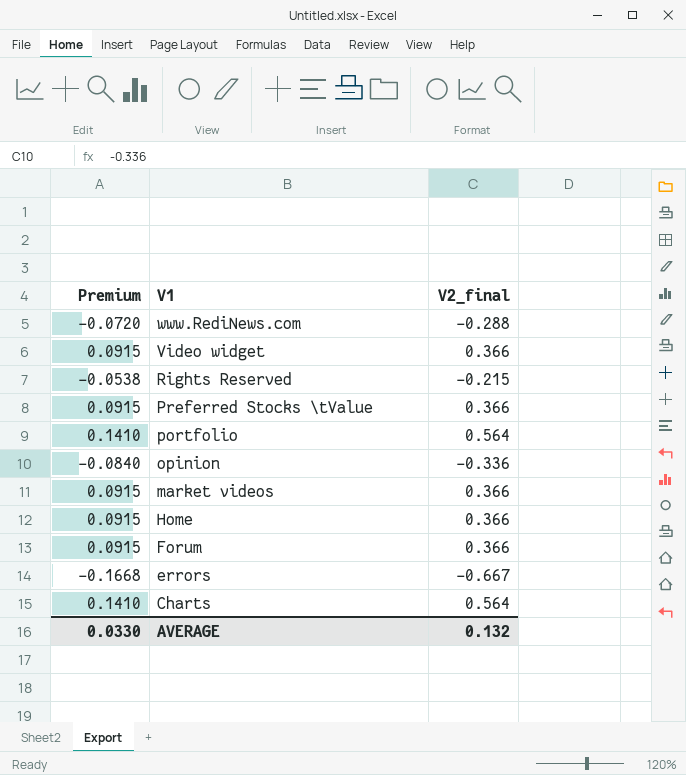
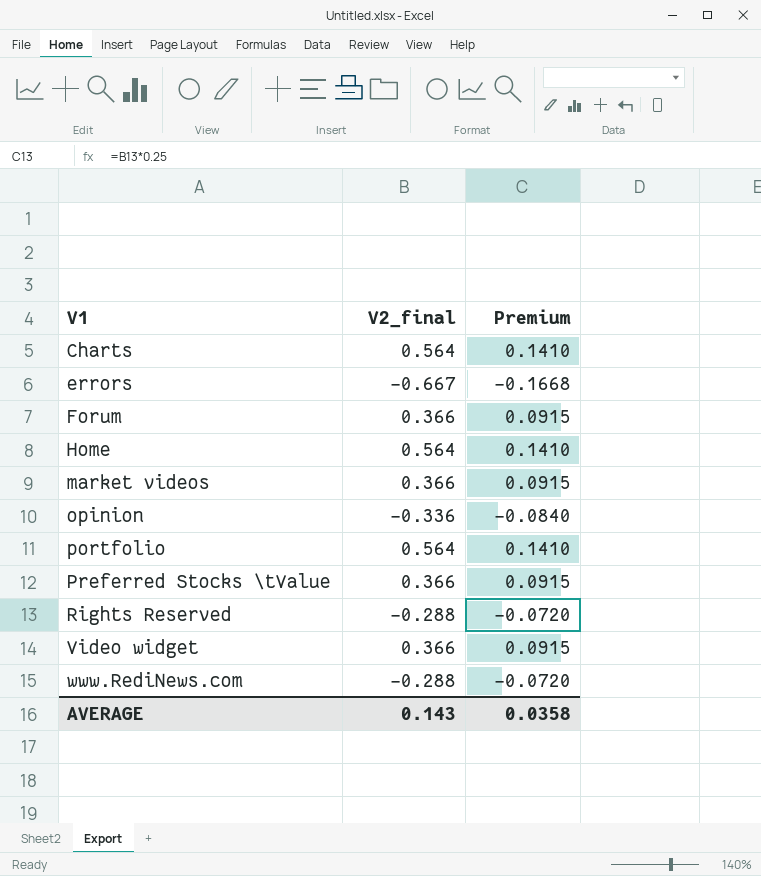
row order: V1 descending -> V1 ascending
column Premium | position: 1 -> 3
Home | V2_final: 0.366 -> 0.564
Home | Premium: 0.0915 -> 0.1410
Rights Reserved | V2_final: -0.215 -> -0.288
Rights Reserved | Premium: -0.0538 -> -0.0720
AVERAGE | V2_final: 0.132 -> 0.143
AVERAGE | Premium: 0.0330 -> 0.0358

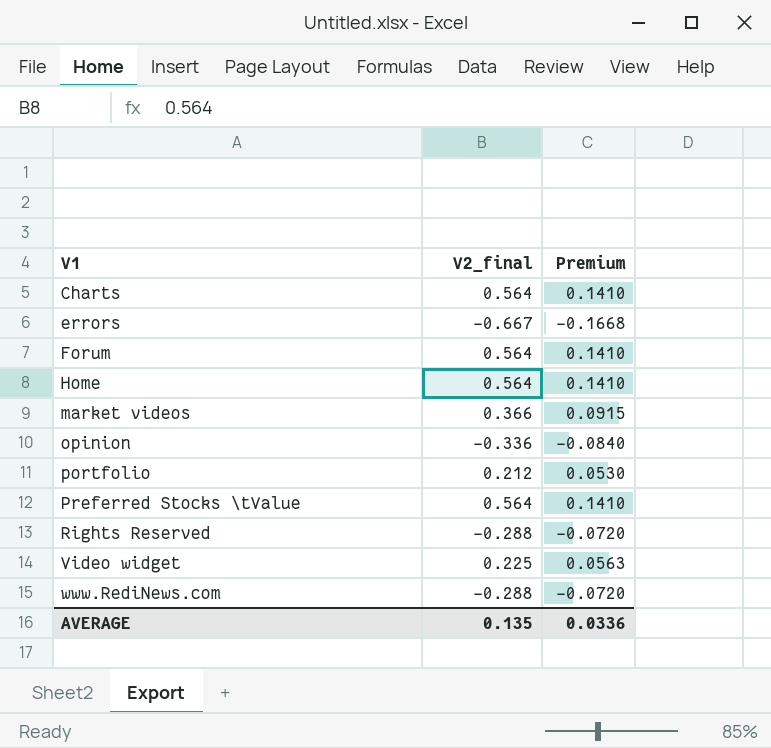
Forum | V2_final: 0.366 -> 0.564
Forum | Premium: 0.0915 -> 0.1410
portfolio | V2_final: 0.564 -> 0.212
portfolio | Premium: 0.1410 -> 0.0530
Preferred Stocks \tValue | V2_final: 0.366 -> 0.564
Preferred Stocks \tValue | Premium: 0.0915 -> 0.1410
Video widget | V2_final: 0.366 -> 0.225
Video widget | Premium: 0.0915 -> 0.0563
AVERAGE | V2_final: 0.143 -> 0.135
AVERAGE | Premium: 0.0358 -> 0.0336

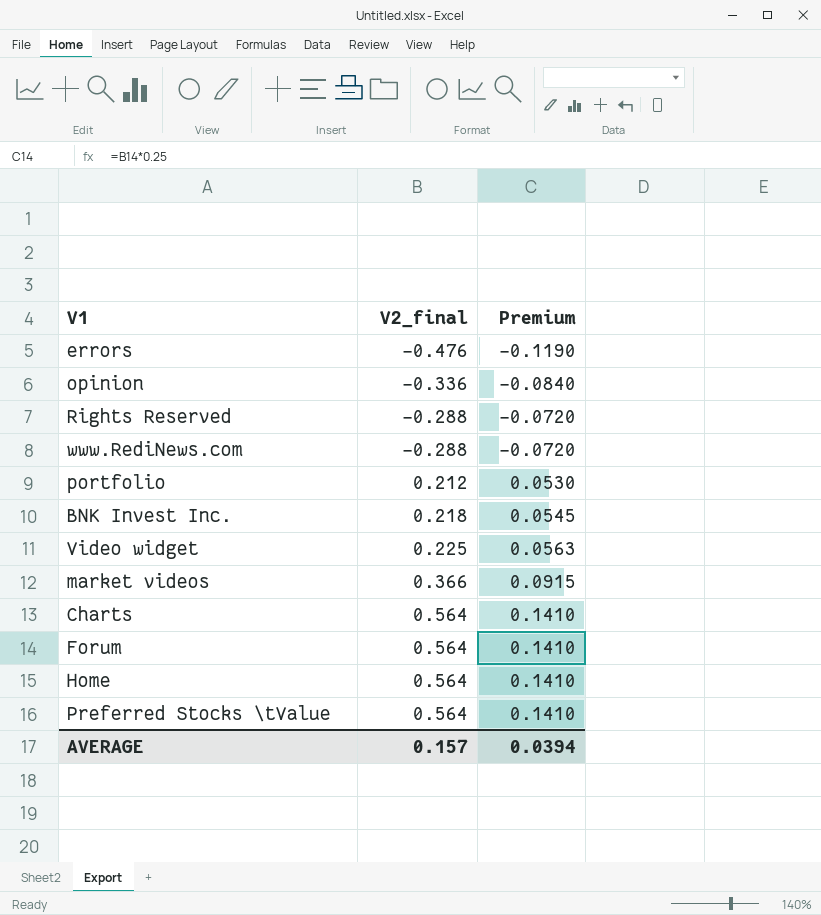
row order: V1 ascending -> V2_final ascending
errors | V2_final: -0.667 -> -0.476
errors | Premium: -0.1668 -> -0.1190
row BNK Invest Inc.: none -> 0.218 | 0.0545
AVERAGE | V2_final: 0.135 -> 0.157
AVERAGE | Premium: 0.0336 -> 0.0394

